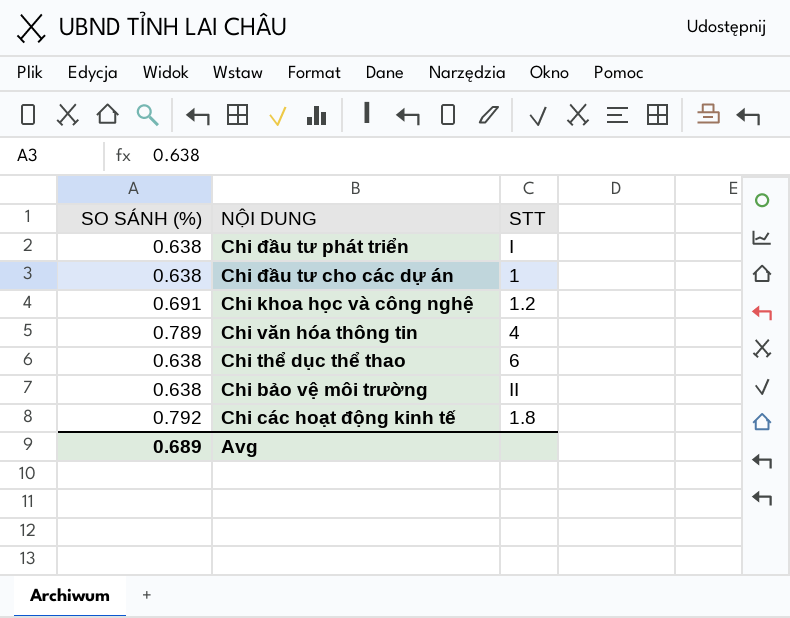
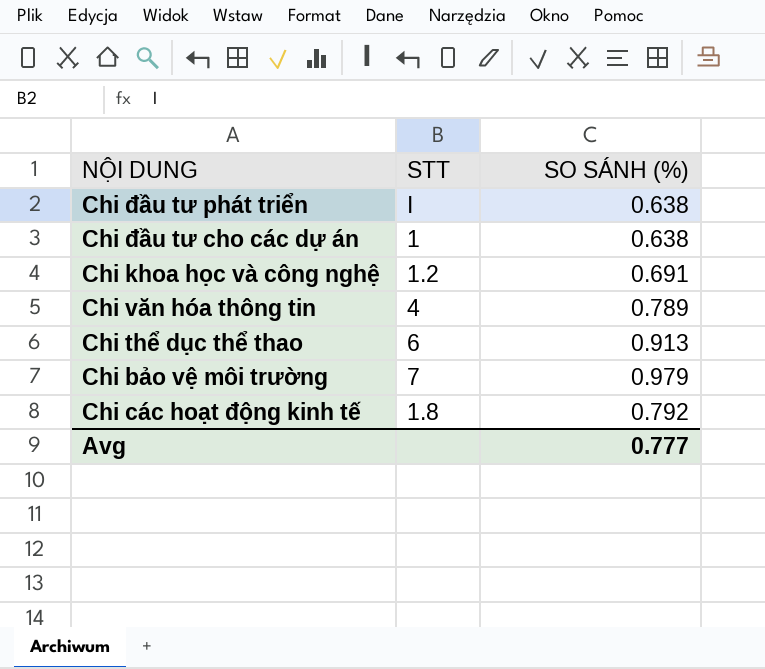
column SO SÁNH (%) | position: 1 -> 3
Chi thể dục thể thao | SO SÁNH (%): 0.638 -> 0.913
Chi bảo vệ môi trường | STT: II -> 7
Chi bảo vệ môi trường | SO SÁNH (%): 0.638 -> 0.979
Avg | SO SÁNH (%): 0.689 -> 0.777

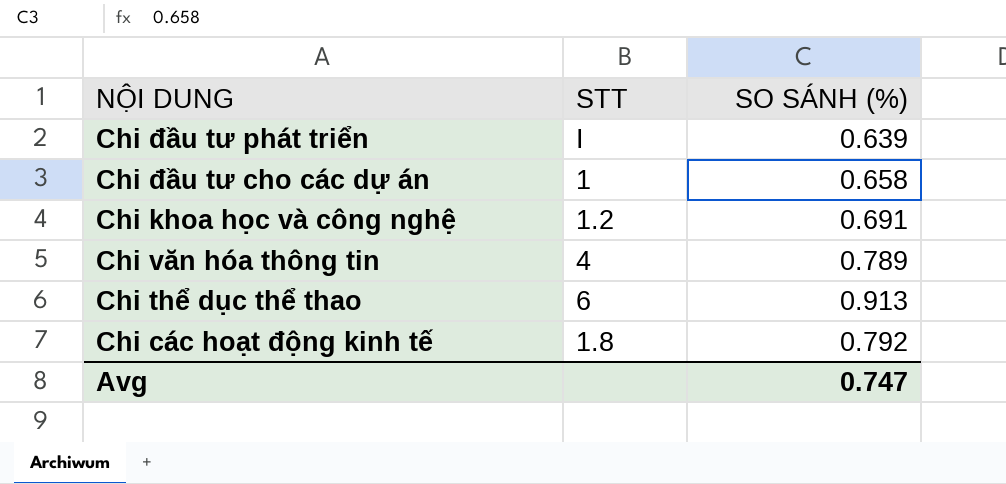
row Chi bảo vệ môi trường: 7 | 0.979 -> none
Chi đầu tư phát triển | SO SÁNH (%): 0.638 -> 0.639
Chi đầu tư cho các dự án | SO SÁNH (%): 0.638 -> 0.658
Avg | SO SÁNH (%): 0.777 -> 0.747

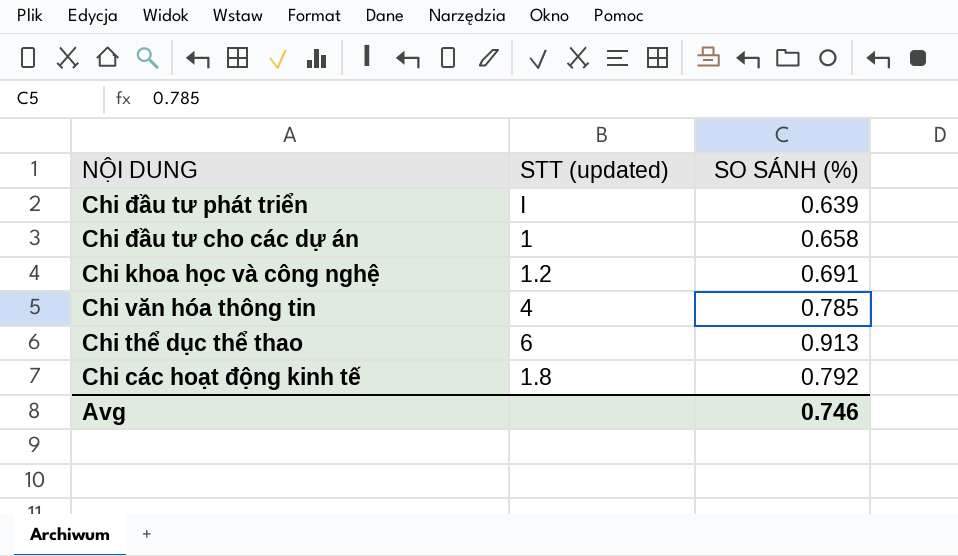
column name: STT -> STT (updated)
Chi văn hóa thông tin | SO SÁNH (%): 0.789 -> 0.785
Avg | SO SÁNH (%): 0.747 -> 0.746

